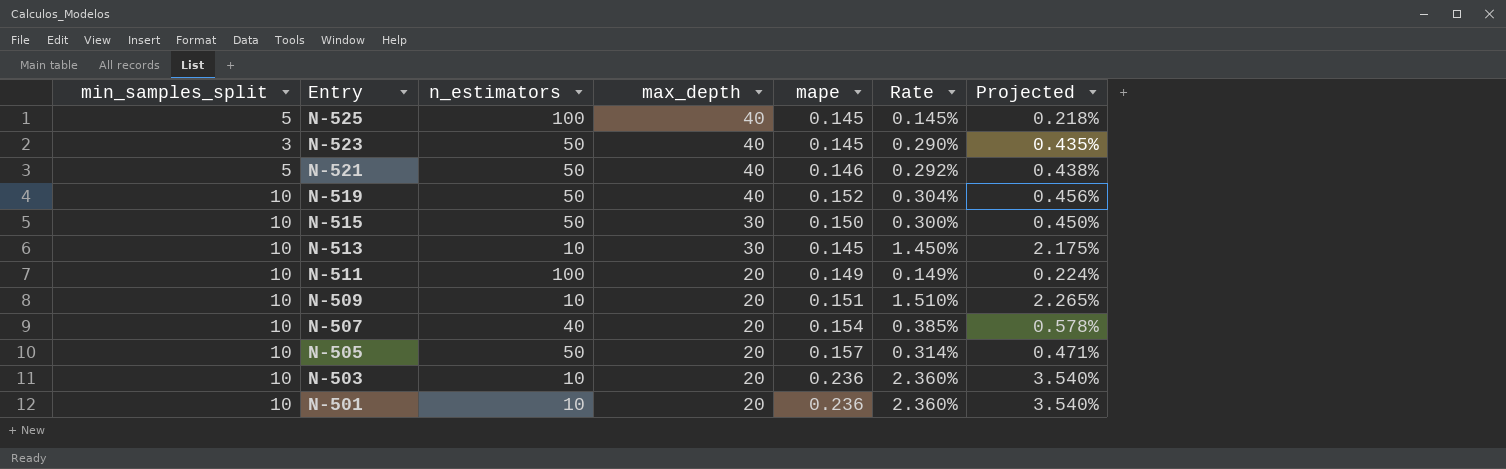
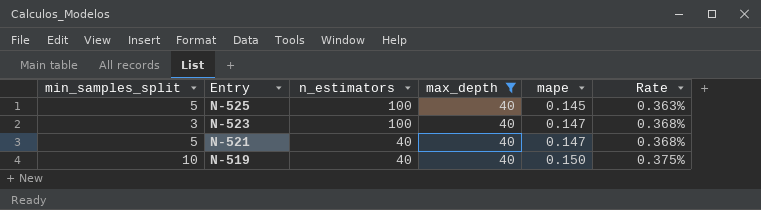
filter: none -> max_depth = 40
column Projected | formula: [Rate] * 1.5 -> none
column Rate | formula: [mape] / [n_estimators] -> [mape] / [max_depth]
N-523 | n_estimators: 50 -> 100
N-523 | mape: 0.145 -> 0.147
N-521 | n_estimators: 50 -> 40
N-521 | mape: 0.146 -> 0.147
N-519 | n_estimators: 50 -> 40
N-519 | mape: 0.152 -> 0.150

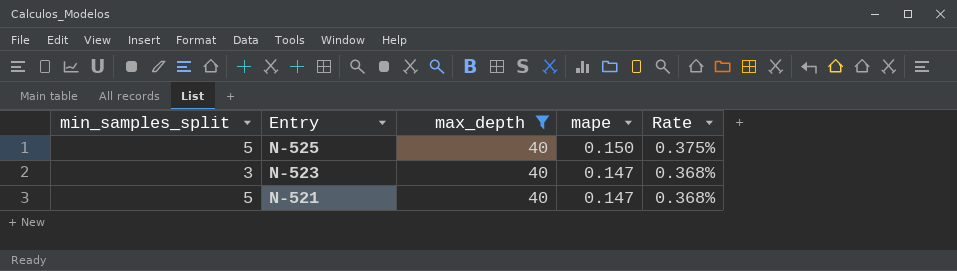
column n_estimators | position: 3 -> none
row N-519: 10 | 40 | 40 | 0.150 | 0.375% -> none
N-525 | mape: 0.145 -> 0.150
N-525 | Rate: 0.363% -> 0.375%

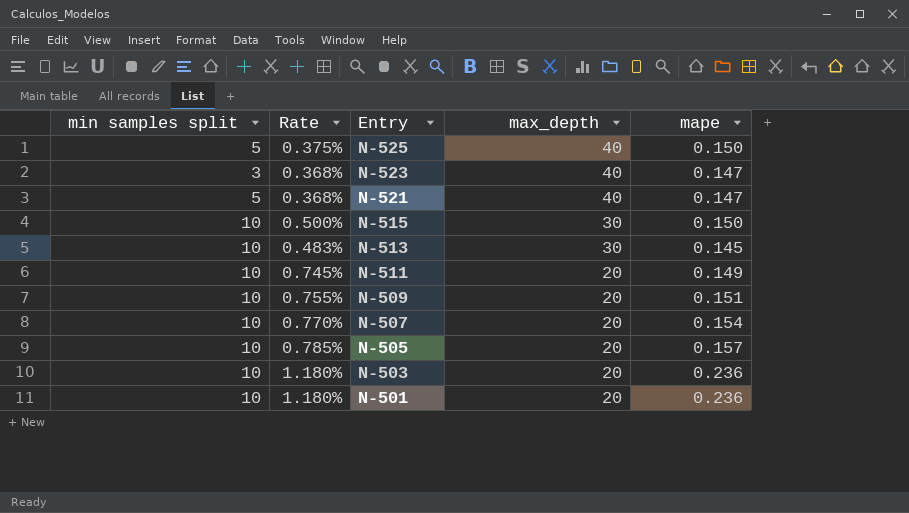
filter: max_depth = 40 -> none
column name: min_samples_split -> min samples split
column Rate | position: 5 -> 2

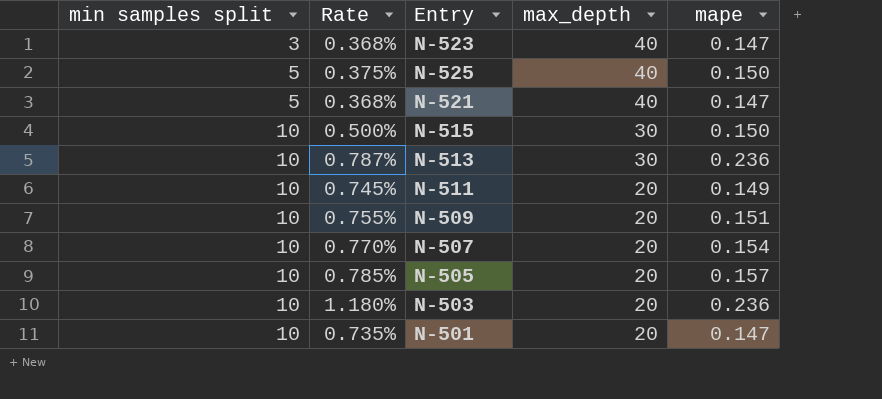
row order: Entry descending -> min samples split ascending
N-513 | Rate: 0.483% -> 0.787%
N-513 | mape: 0.145 -> 0.236
N-501 | Rate: 1.180% -> 0.735%
N-501 | mape: 0.236 -> 0.147

